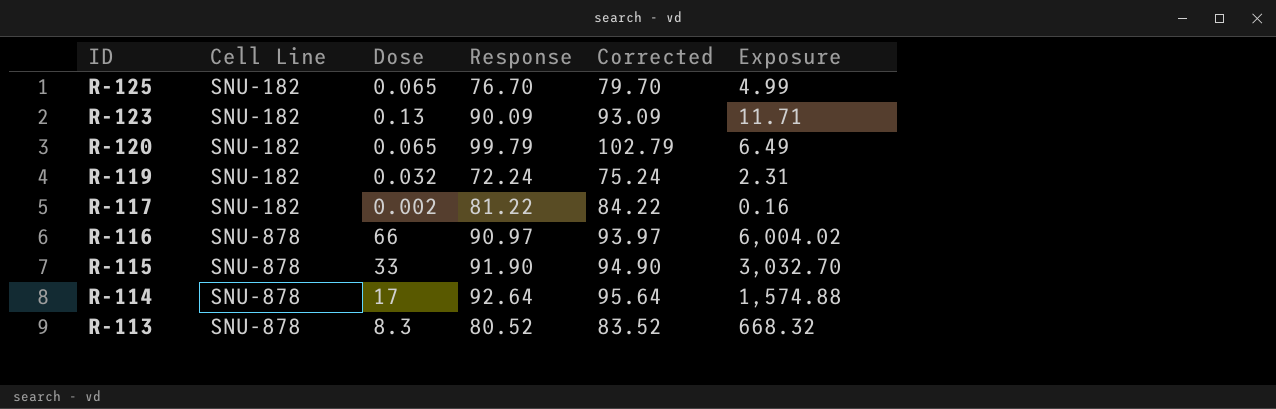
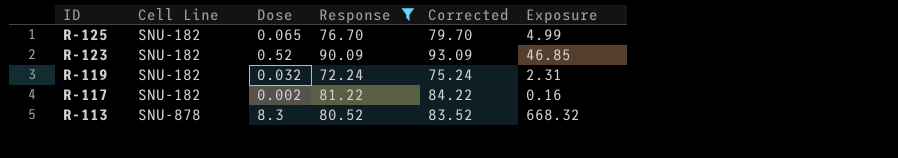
filter: none -> Response <= 90.09
R-123 | Dose: 0.13 -> 0.52
R-123 | Exposure: 11.71 -> 46.85

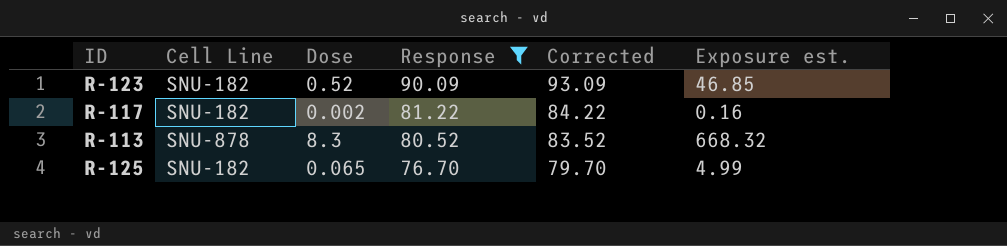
row order: ID descending -> Response descending
column name: Exposure -> Exposure est.
row R-119: SNU-182 | 0.032 | 72.24 | 75.24 | 2.31 -> none

